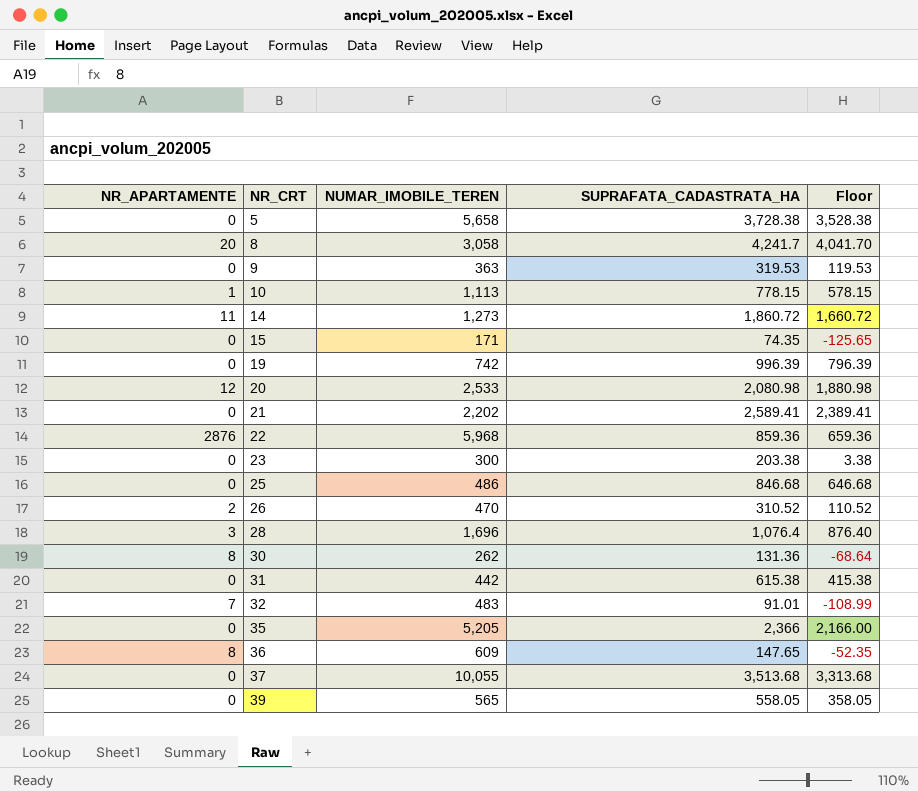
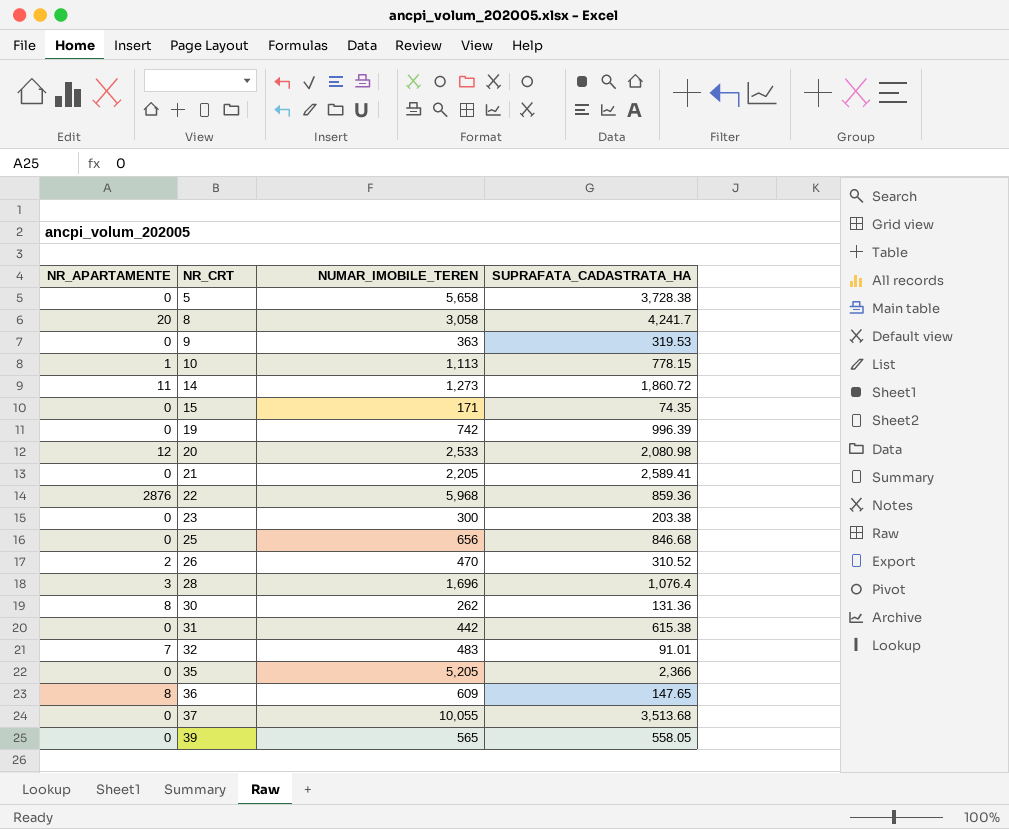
column Floor | formula: [SUPRAFATA_CADASTRATA_HA] - 200 -> none
21 | NUMAR_IMOBILE_TEREN: 2,202 -> 2,205
25 | NUMAR_IMOBILE_TEREN: 486 -> 656

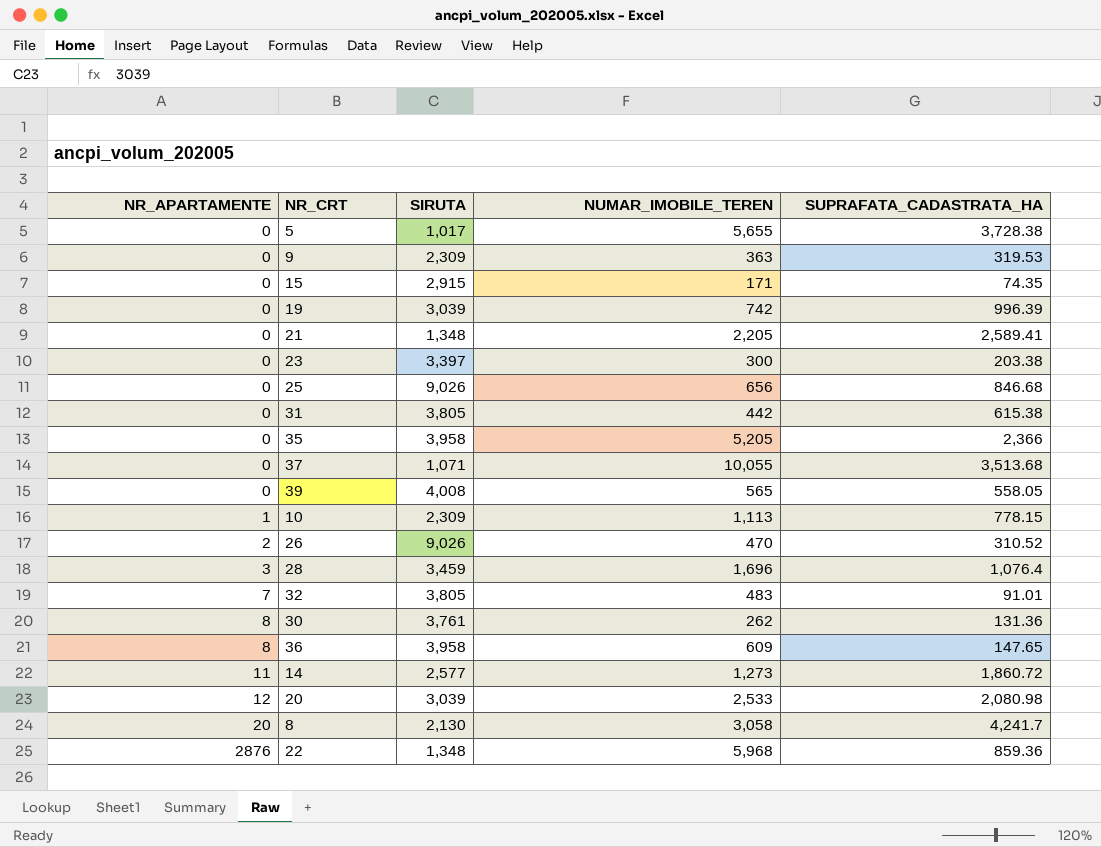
row order: NR_CRT ascending -> NR_APARTAMENTE ascending
column SIRUTA | position: none -> 3
5 | NUMAR_IMOBILE_TEREN: 5,658 -> 5,655

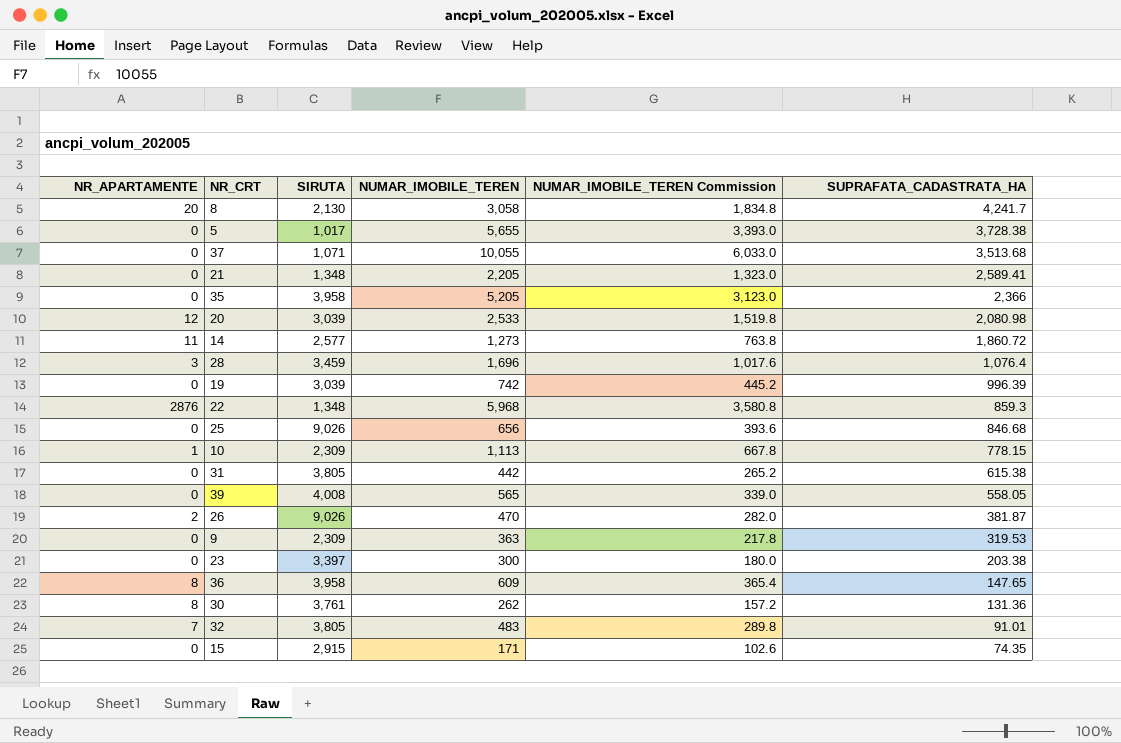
row order: NR_APARTAMENTE ascending -> SUPRAFATA_CADASTRATA_HA descending
column NUMAR_IMOBILE_TEREN Commission | formula: none -> [NUMAR_IMOBILE_TEREN] * 0.6
22 | SUPRAFATA_CADASTRATA_HA: 859.36 -> 859.3
26 | SUPRAFATA_CADASTRATA_HA: 310.52 -> 381.87

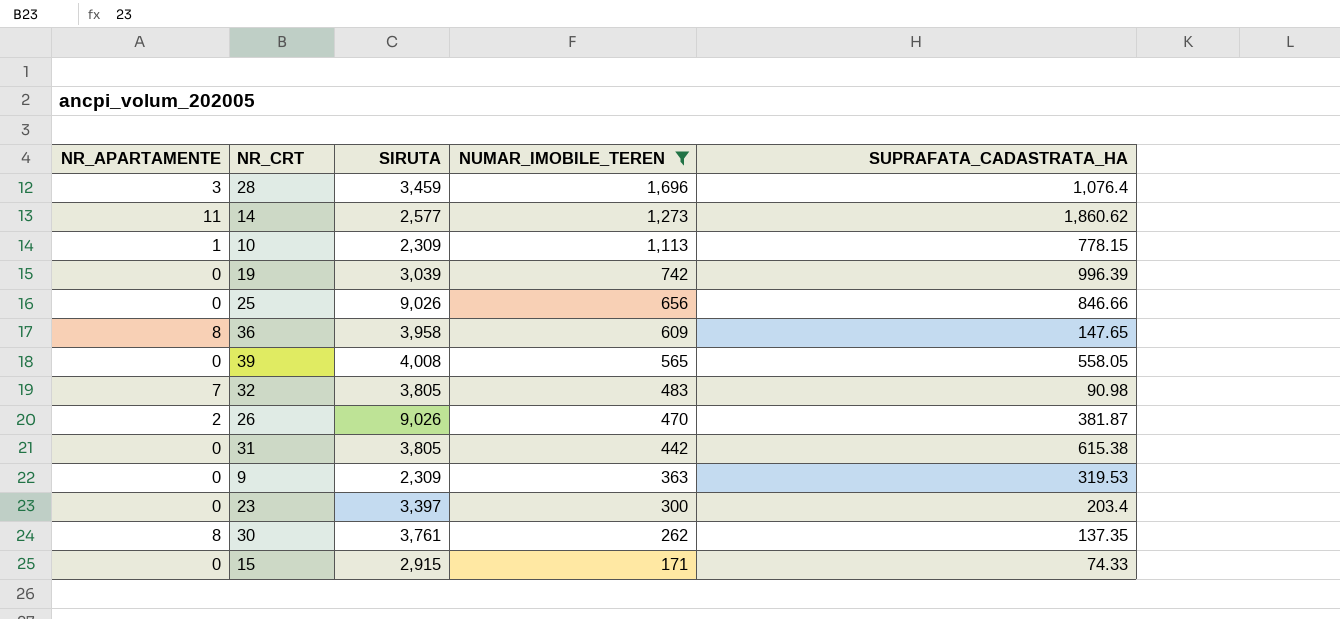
filter: none -> NUMAR_IMOBILE_TEREN <= 1,696
row order: SUPRAFATA_CADASTRATA_HA descending -> NUMAR_IMOBILE_TEREN descending
column NUMAR_IMOBILE_TEREN Commission | formula: [NUMAR_IMOBILE_TEREN] * 0.6 -> none
14 | SUPRAFATA_CADASTRATA_HA: 1,860.72 -> 1,860.62
25 | SUPRAFATA_CADASTRATA_HA: 846.68 -> 846.66
32 | SUPRAFATA_CADASTRATA_HA: 91.01 -> 90.98
23 | SUPRAFATA_CADASTRATA_HA: 203.38 -> 203.4
30 | SUPRAFATA_CADASTRATA_HA: 131.36 -> 137.35
15 | SUPRAFATA_CADASTRATA_HA: 74.35 -> 74.33

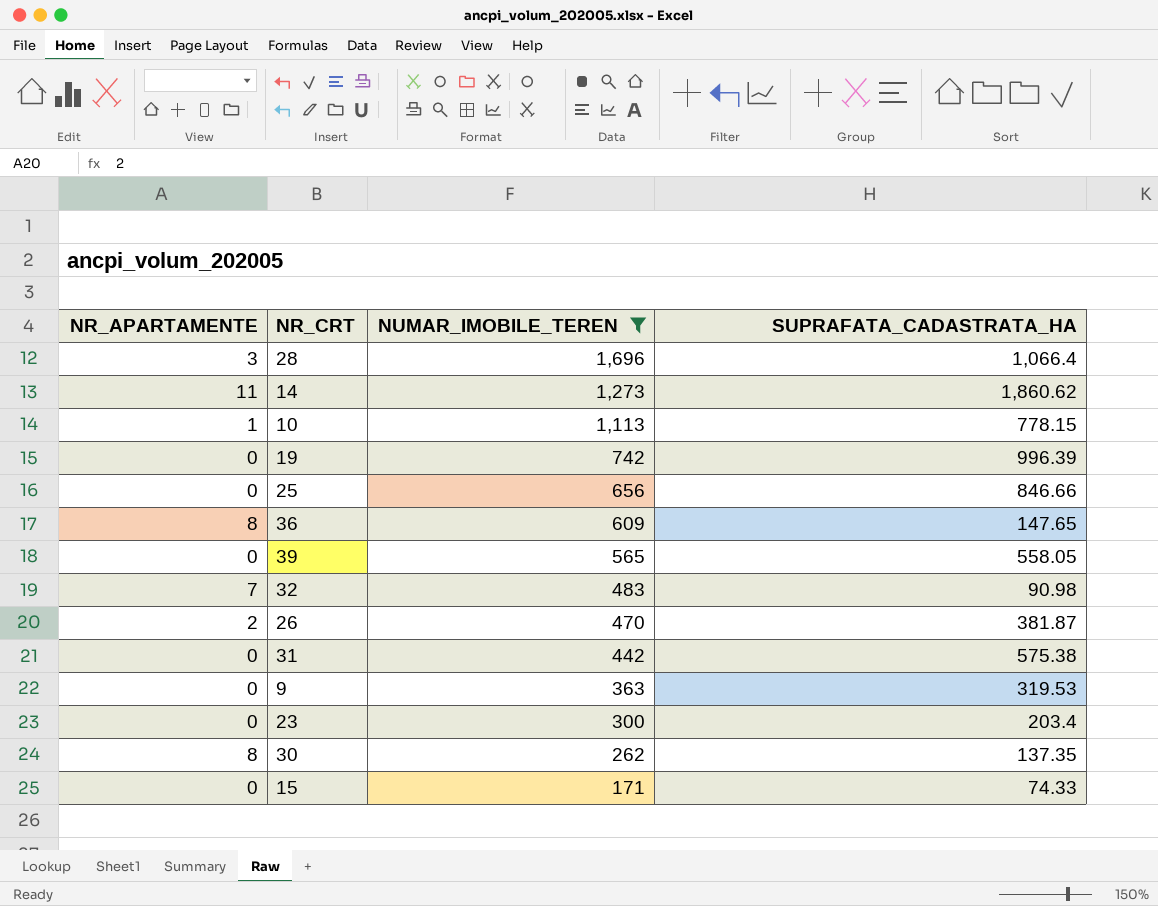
column SIRUTA | position: 3 -> none
28 | SUPRAFATA_CADASTRATA_HA: 1,076.4 -> 1,066.4
31 | SUPRAFATA_CADASTRATA_HA: 615.38 -> 575.38

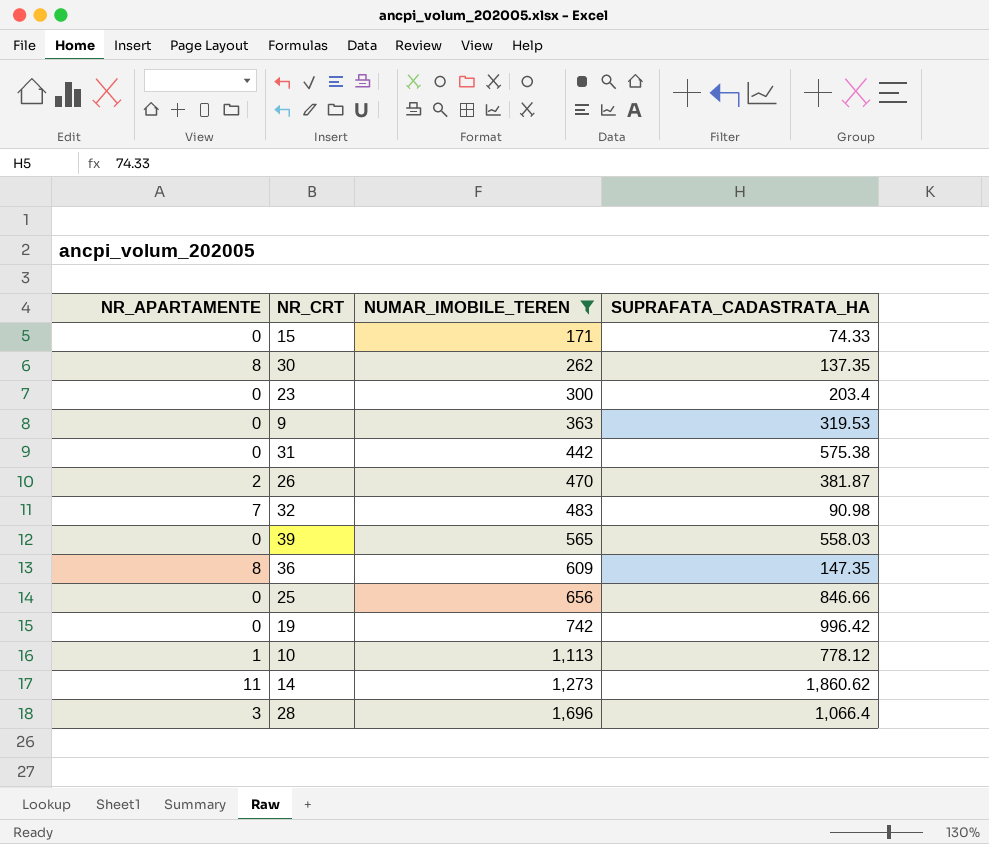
row order: NUMAR_IMOBILE_TEREN descending -> NUMAR_IMOBILE_TEREN ascending
39 | SUPRAFATA_CADASTRATA_HA: 558.05 -> 558.03
36 | SUPRAFATA_CADASTRATA_HA: 147.65 -> 147.35
19 | SUPRAFATA_CADASTRATA_HA: 996.39 -> 996.42
10 | SUPRAFATA_CADASTRATA_HA: 778.15 -> 778.12

